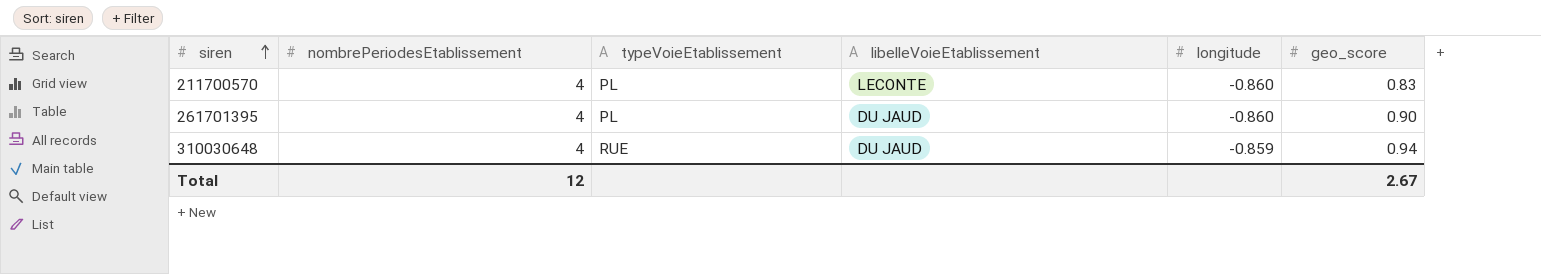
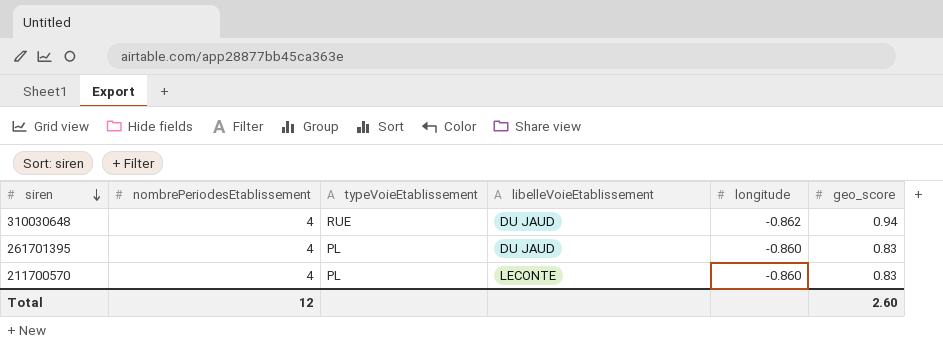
row order: siren ascending -> siren descending
310030648 | longitude: -0.859 -> -0.862
261701395 | geo_score: 0.90 -> 0.83
Total | geo_score: 2.67 -> 2.60

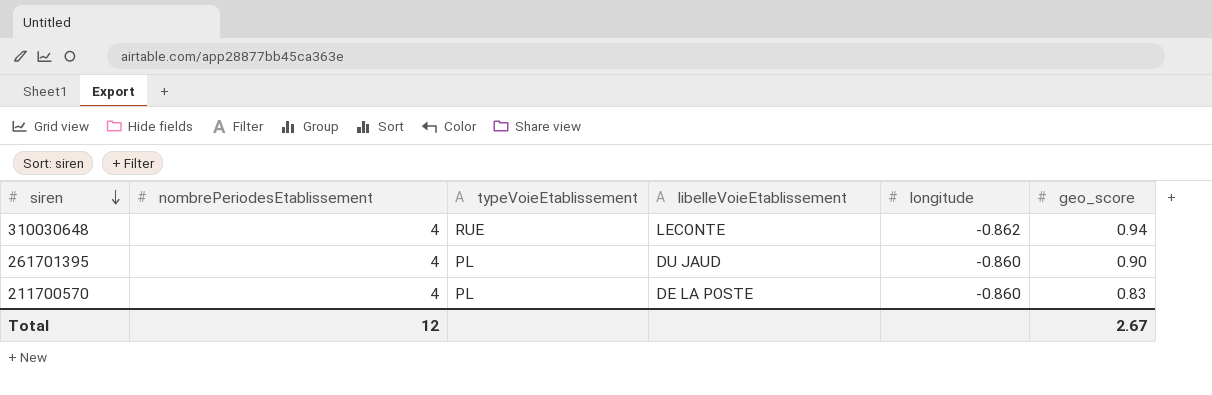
310030648 | libelleVoieEtablissement: DU JAUD -> LECONTE
261701395 | geo_score: 0.83 -> 0.90
211700570 | libelleVoieEtablissement: LECONTE -> DE LA POSTE
Total | geo_score: 2.60 -> 2.67

